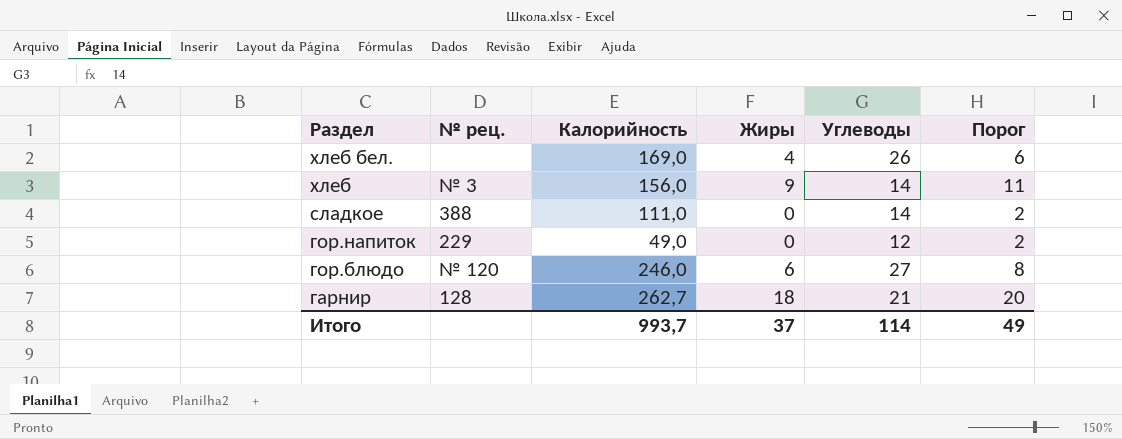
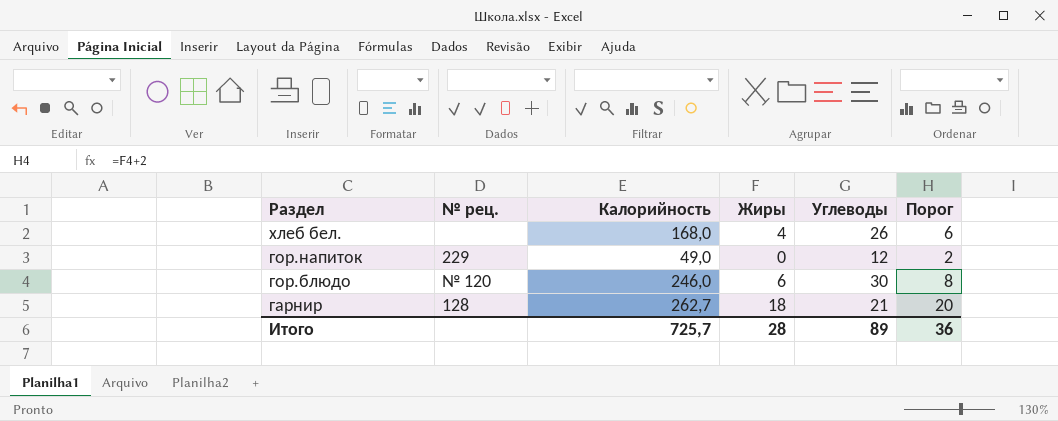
row хлеб: № 3 | 156,0 | 9 | 14 | 11 -> none
row сладкое: 388 | 111,0 | 0 | 14 | 2 -> none
хлеб бел. | Калорийность: 169,0 -> 168,0
гор.блюдо | Углеводы: 27 -> 30
Итого | Калорийность: 993,7 -> 725,7
Итого | Жиры: 37 -> 28
Итого | Углеводы: 114 -> 89
Итого | Порог: 49 -> 36

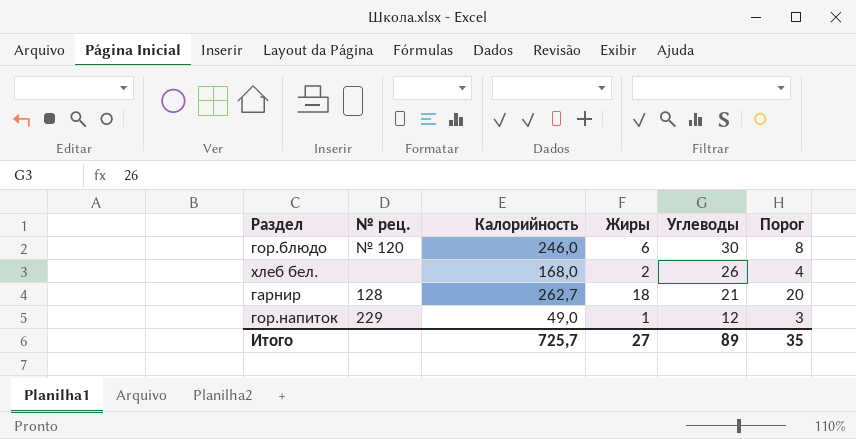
row order: Раздел descending -> Углеводы descending
хлеб бел. | Жиры: 4 -> 2
хлеб бел. | Порог: 6 -> 4
гор.напиток | Жиры: 0 -> 1
гор.напиток | Порог: 2 -> 3
Итого | Жиры: 28 -> 27
Итого | Порог: 36 -> 35

